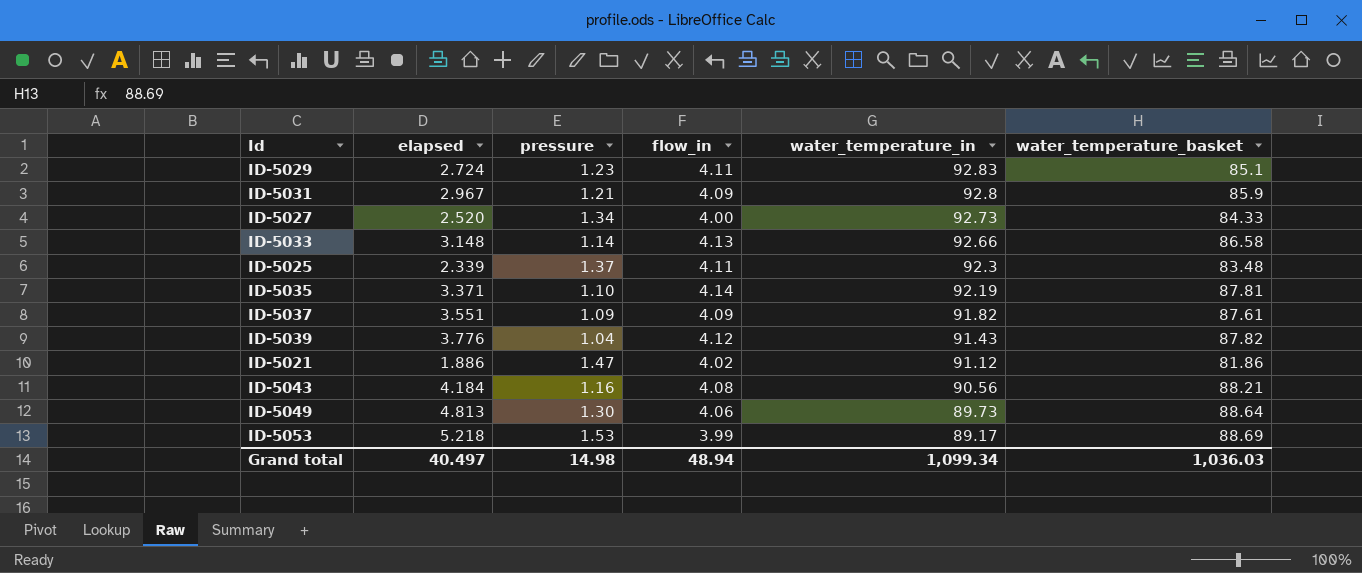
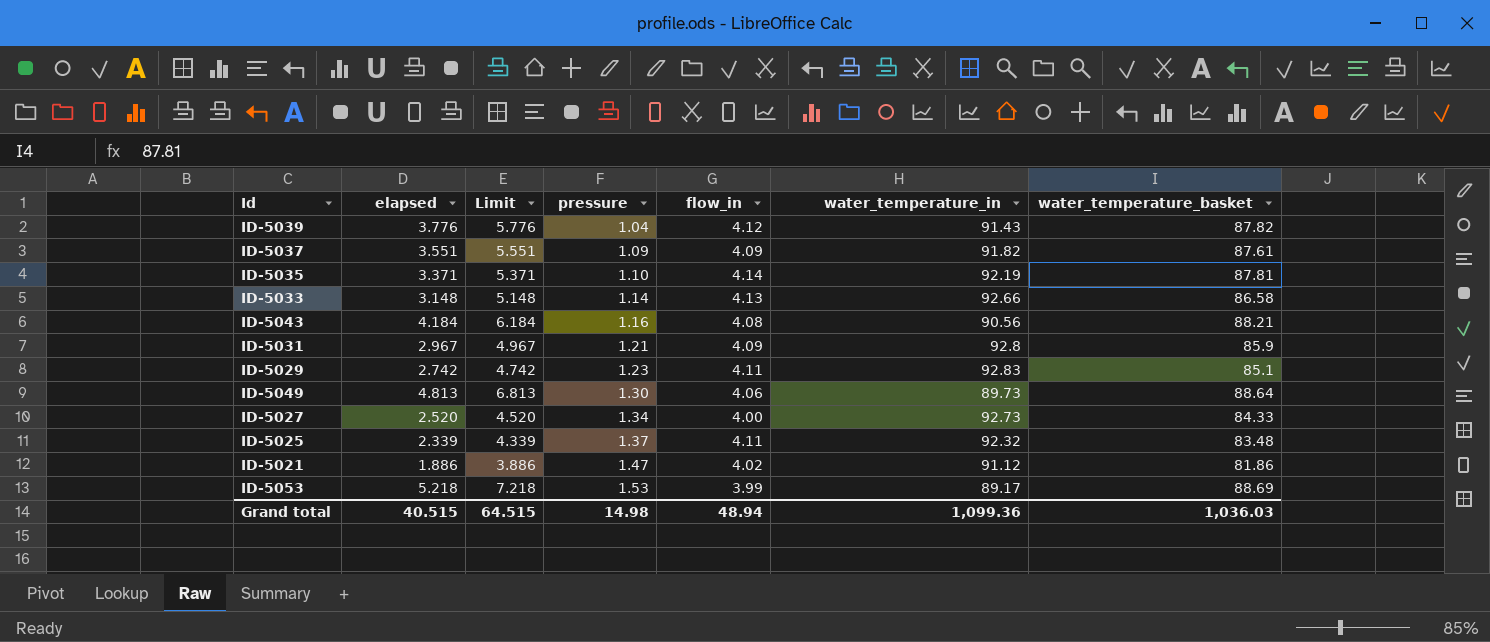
row order: water_temperature_in descending -> pressure ascending
column Limit | formula: none -> [elapsed] + 2
ID-5029 | elapsed: 2.724 -> 2.742
ID-5025 | water_temperature_in: 92.3 -> 92.32
Grand total | elapsed: 40.497 -> 40.515
Grand total | water_temperature_in: 1,099.34 -> 1,099.36

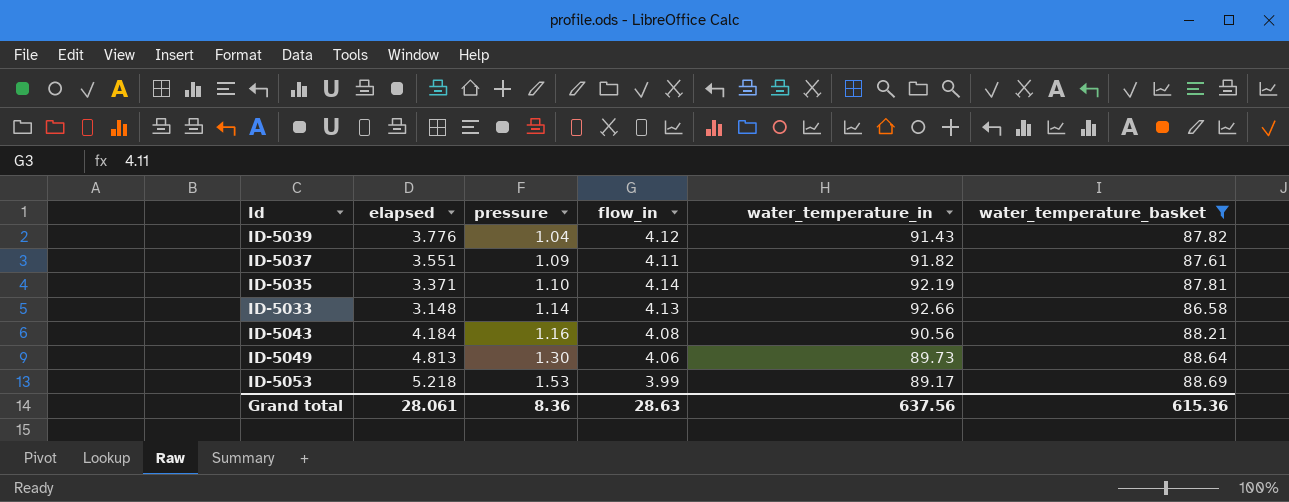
filter: none -> water_temperature_basket >= 86.58
column Limit | formula: [elapsed] + 2 -> none
ID-5037 | flow_in: 4.09 -> 4.11
Grand total | elapsed: 40.515 -> 28.061
Grand total | pressure: 14.98 -> 8.36
Grand total | flow_in: 48.94 -> 28.63
Grand total | water_temperature_in: 1,099.36 -> 637.56
Grand total | water_temperature_basket: 1,036.03 -> 615.36

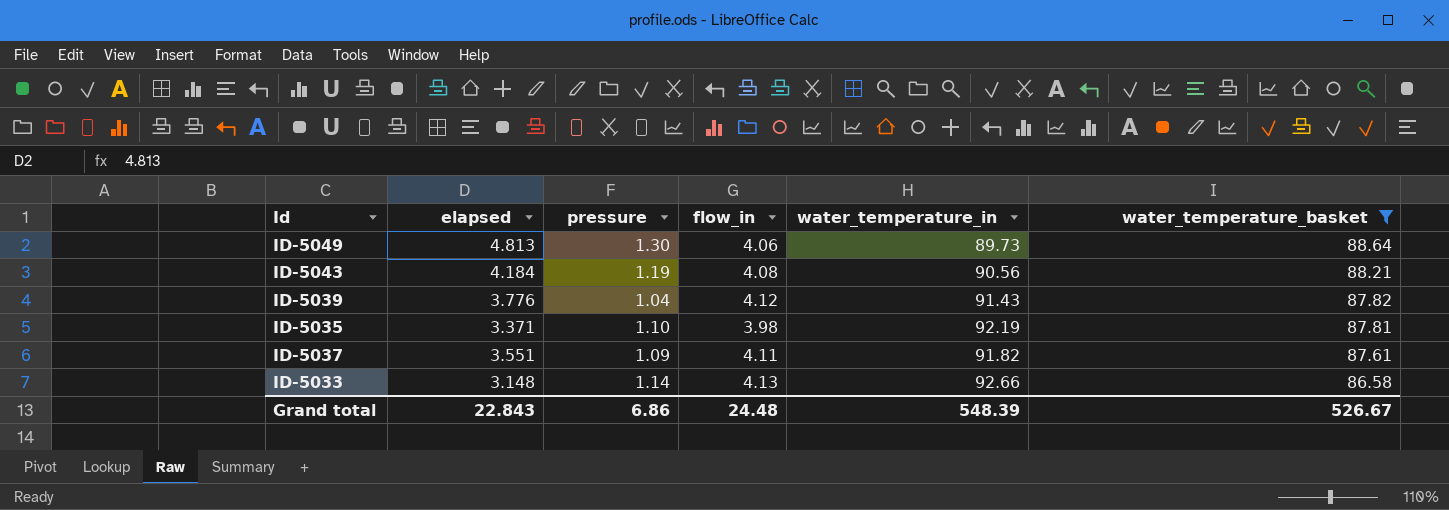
row order: pressure ascending -> water_temperature_basket descending
row ID-5053: 5.218 | 1.53 | 3.99 | 89.17 | 88.69 -> none
ID-5043 | pressure: 1.16 -> 1.19
ID-5035 | flow_in: 4.14 -> 3.98
Grand total | elapsed: 28.061 -> 22.843
Grand total | pressure: 8.36 -> 6.86
Grand total | flow_in: 28.63 -> 24.48
Grand total | water_temperature_in: 637.56 -> 548.39
Grand total | water_temperature_basket: 615.36 -> 526.67

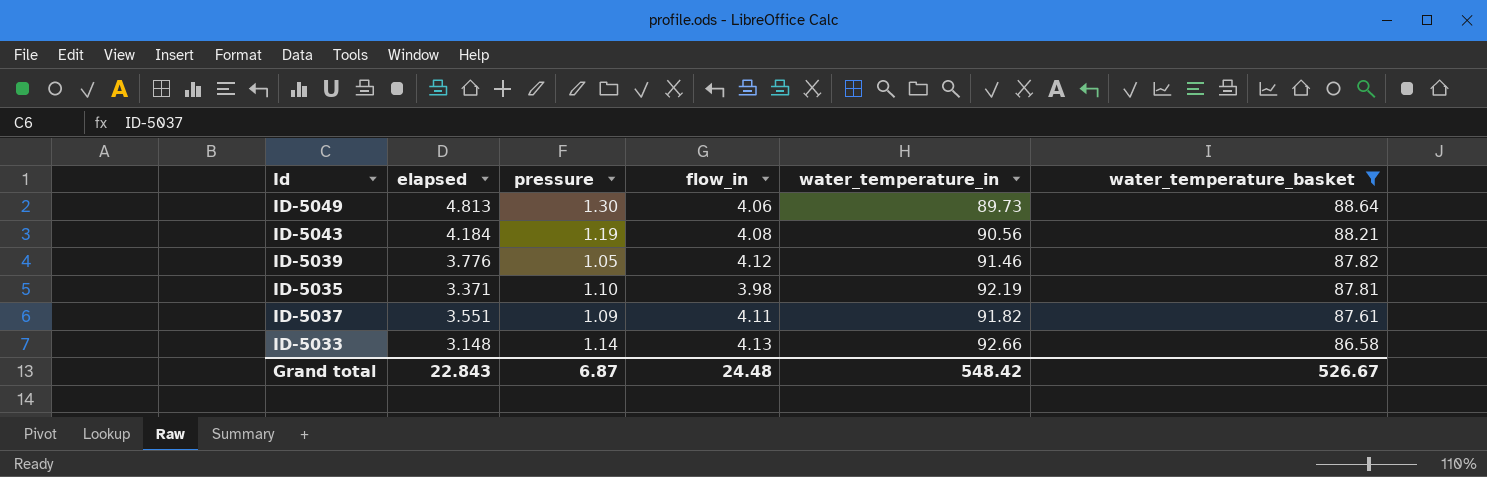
ID-5039 | pressure: 1.04 -> 1.05
ID-5039 | water_temperature_in: 91.43 -> 91.46
Grand total | pressure: 6.86 -> 6.87
Grand total | water_temperature_in: 548.39 -> 548.42

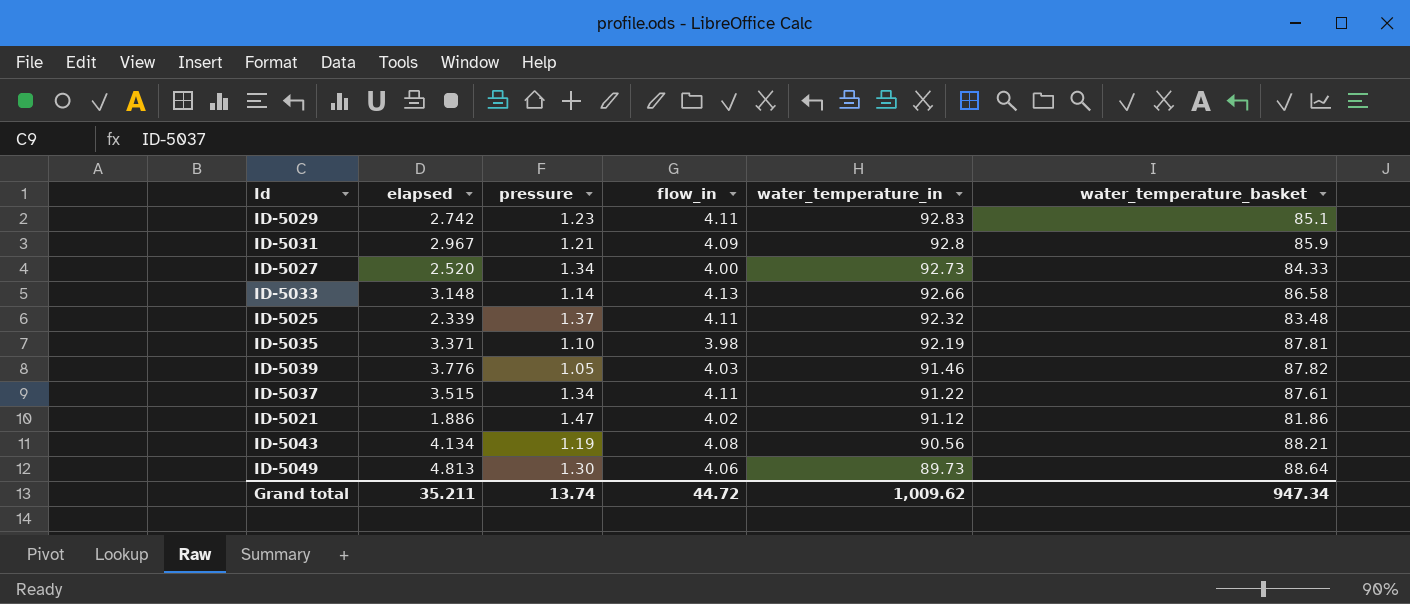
filter: water_temperature_basket >= 86.58 -> none
row order: water_temperature_basket descending -> water_temperature_in descending
ID-5039 | flow_in: 4.12 -> 4.03
ID-5037 | elapsed: 3.551 -> 3.515
ID-5037 | pressure: 1.09 -> 1.34
ID-5037 | water_temperature_in: 91.82 -> 91.22
ID-5043 | elapsed: 4.184 -> 4.134
Grand total | elapsed: 22.843 -> 35.211
Grand total | pressure: 6.87 -> 13.74
Grand total | flow_in: 24.48 -> 44.72
Grand total | water_temperature_in: 548.42 -> 1,009.62
Grand total | water_temperature_basket: 526.67 -> 947.34

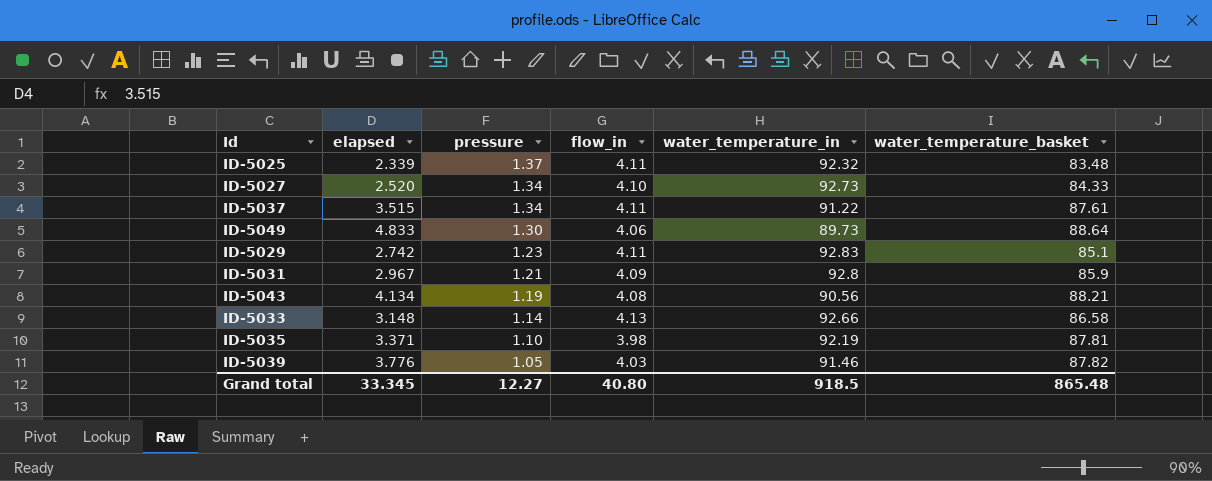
row order: water_temperature_in descending -> pressure descending
row ID-5021: 1.886 | 1.47 | 4.02 | 91.12 | 81.86 -> none
ID-5027 | flow_in: 4.00 -> 4.10
ID-5049 | elapsed: 4.813 -> 4.833
Grand total | elapsed: 35.211 -> 33.345
Grand total | pressure: 13.74 -> 12.27
Grand total | flow_in: 44.72 -> 40.80
Grand total | water_temperature_in: 1,009.62 -> 918.5
Grand total | water_temperature_basket: 947.34 -> 865.48

